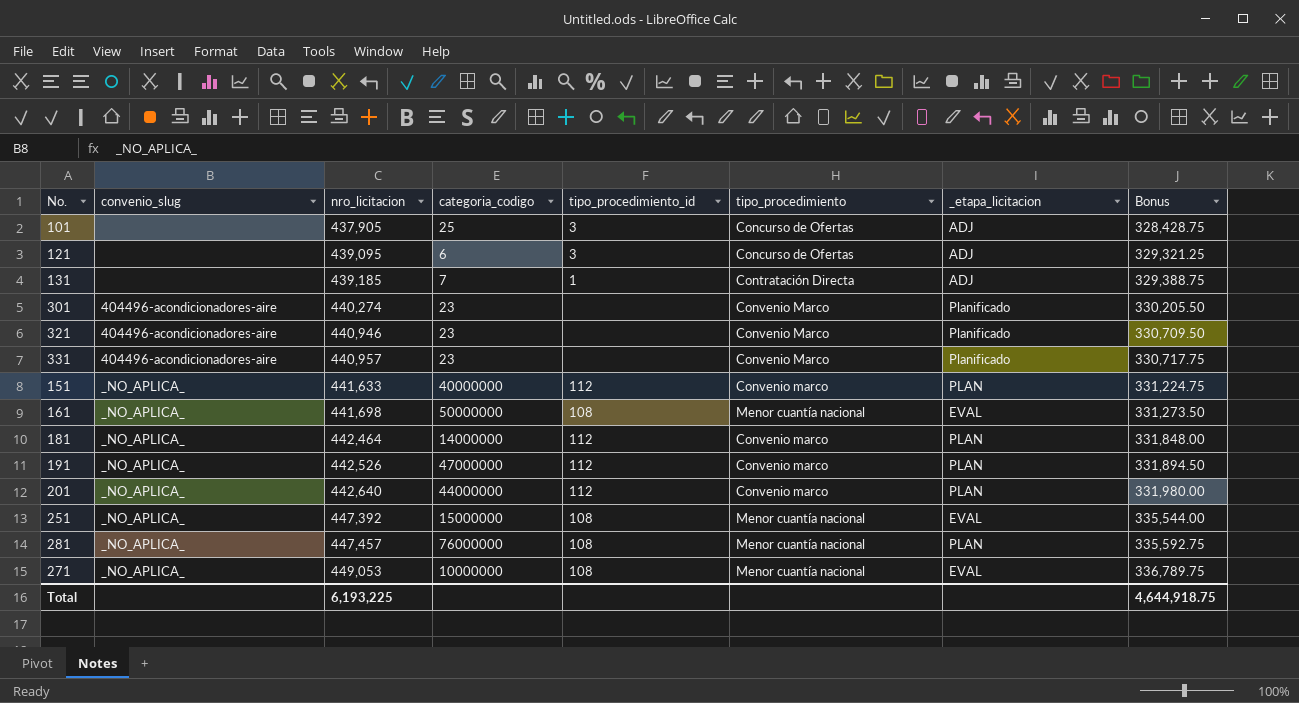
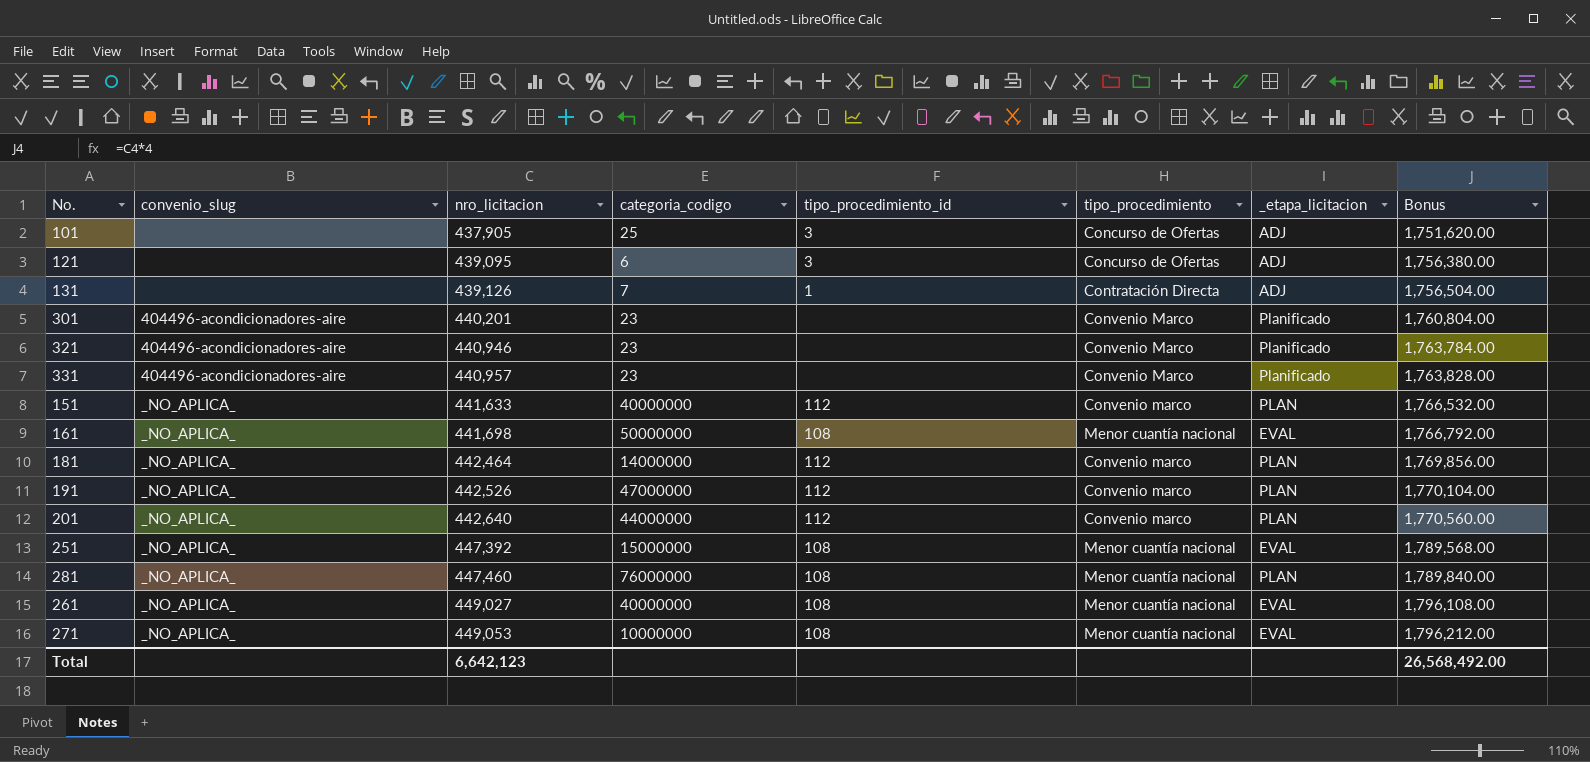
column Bonus | formula: [nro_licitacion] * 0.75 -> [nro_licitacion] * 4
131 | nro_licitacion: 439,185 -> 439,126
301 | nro_licitacion: 440,274 -> 440,201
281 | nro_licitacion: 447,457 -> 447,460
row 261: none -> _NO_APLICA_ | 449,027 | 40000000 | 108 | Menor cuantía nacional | EVAL | 1,796,108.00
Total | nro_licitacion: 6,193,225 -> 6,642,123
Total | Bonus: 4,644,918.75 -> 26,568,492.00

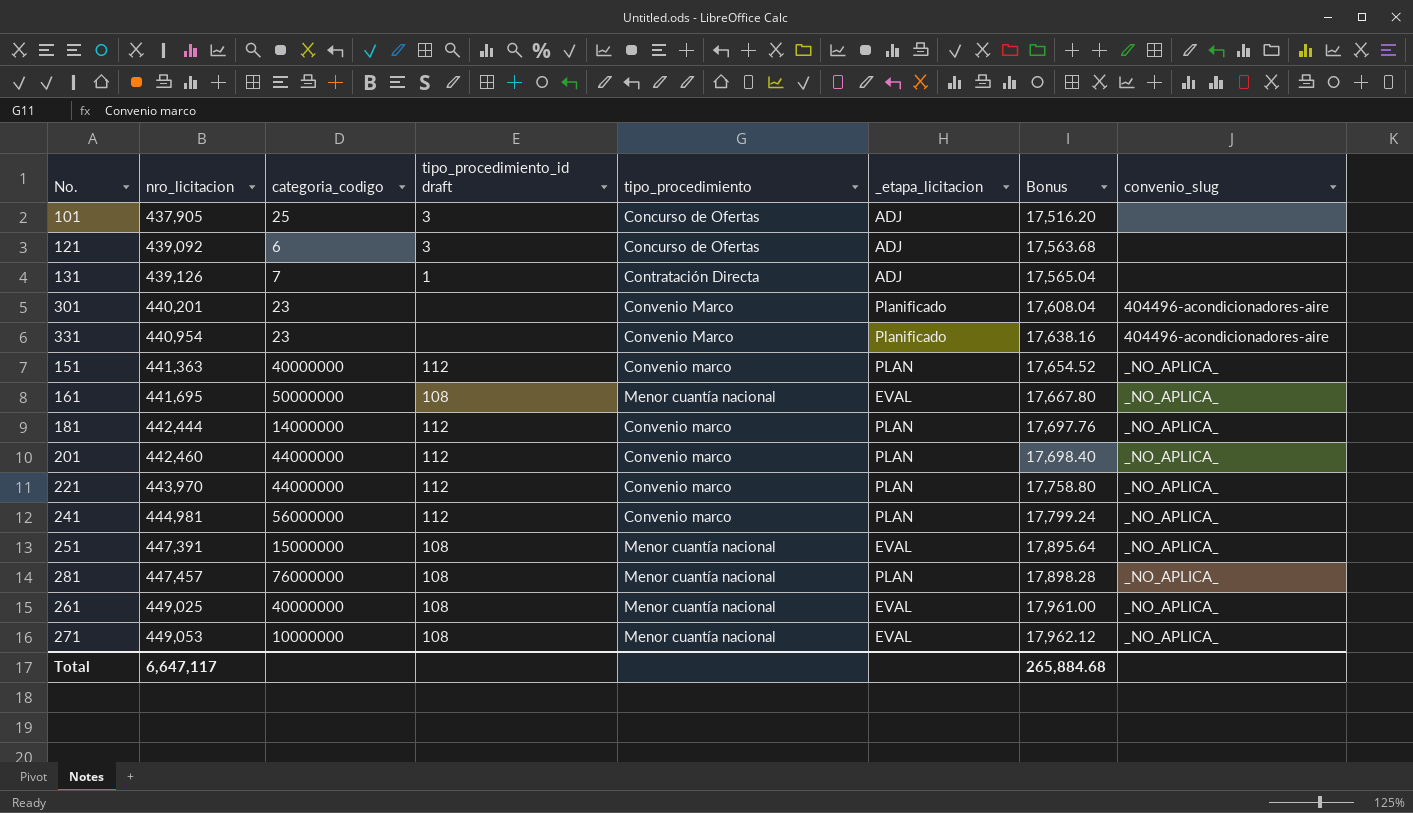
column name: tipo_procedimiento_id -> tipo_procedimiento_id draft
column Bonus | formula: [nro_licitacion] * 4 -> [nro_licitacion] * 0.04
column convenio_slug | position: 2 -> 8
row 321: 404496-acondicionadores-aire | 440,946 | 23 | none | Convenio Marco | Planificado | 1,763,784.00 -> none
row 191: _NO_APLICA_ | 442,526 | 47000000 | 112 | Convenio marco | PLAN | 1,770,104.00 -> none
121 | nro_licitacion: 439,095 -> 439,092
331 | nro_licitacion: 440,957 -> 440,954
151 | nro_licitacion: 441,633 -> 441,363
161 | nro_licitacion: 441,698 -> 441,695
181 | nro_licitacion: 442,464 -> 442,444
201 | nro_licitacion: 442,640 -> 442,460
row 221: none -> 443,970 | 44000000 | 112 | Convenio marco | PLAN | 17,758.80 | _NO_APLICA_
row 241: none -> 444,981 | 56000000 | 112 | Convenio marco | PLAN | 17,799.24 | _NO_APLICA_
251 | nro_licitacion: 447,392 -> 447,391
281 | nro_licitacion: 447,460 -> 447,457
261 | nro_licitacion: 449,027 -> 449,025
Total | nro_licitacion: 6,642,123 -> 6,647,117
Total | Bonus: 26,568,492.00 -> 265,884.68

